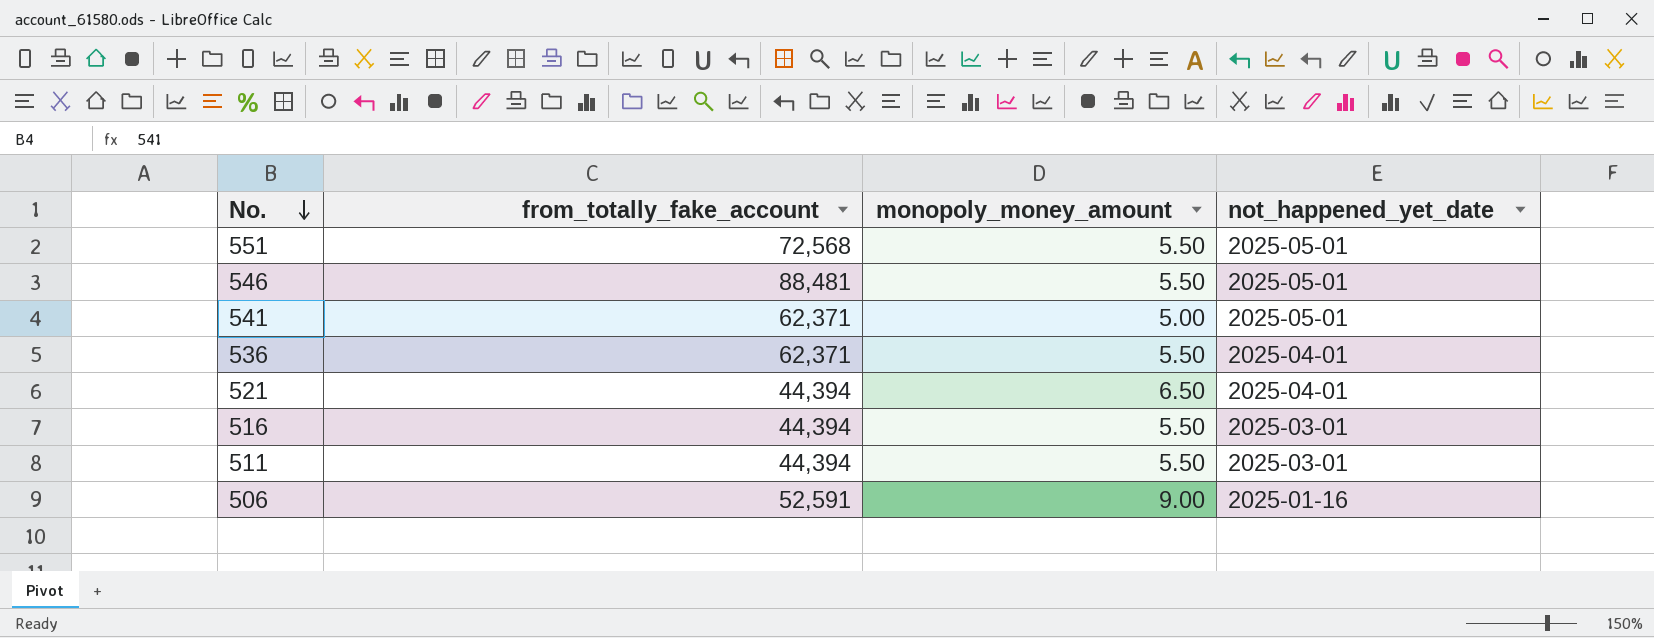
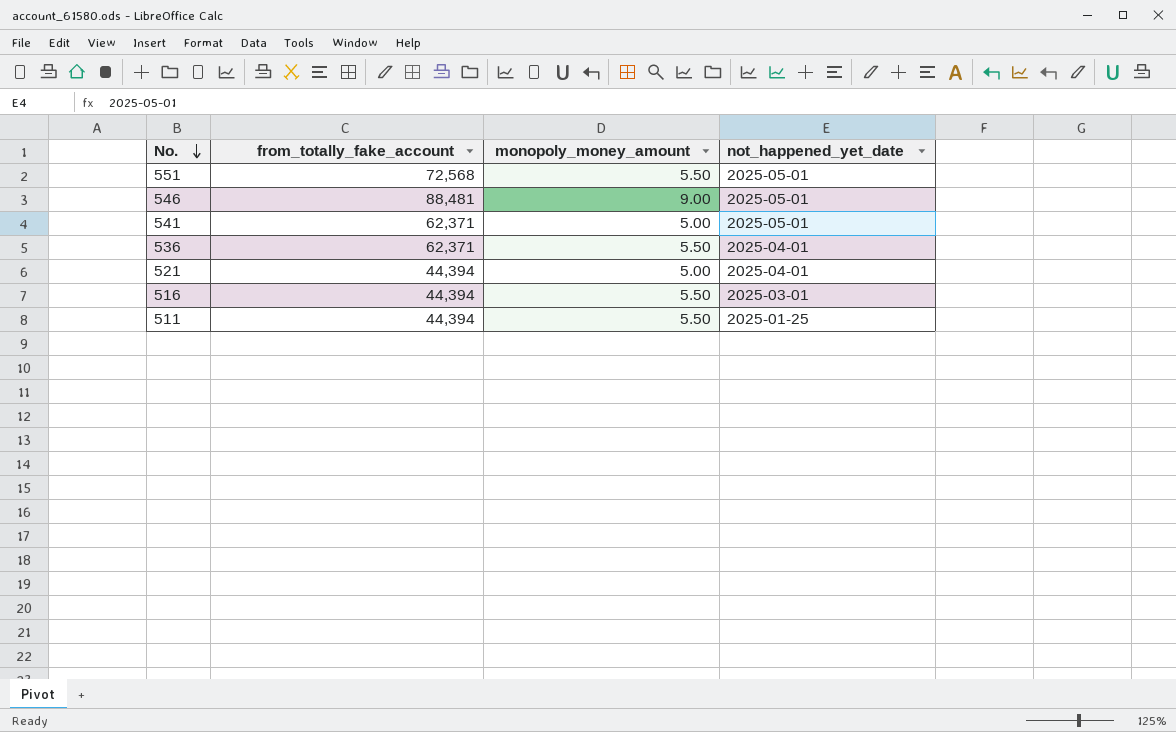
row 506: 52,591 | 9.00 | 2025-01-16 -> none
546 | monopoly_money_amount: 5.50 -> 9.00
521 | monopoly_money_amount: 6.50 -> 5.00
511 | not_happened_yet_date: 2025-03-01 -> 2025-01-25

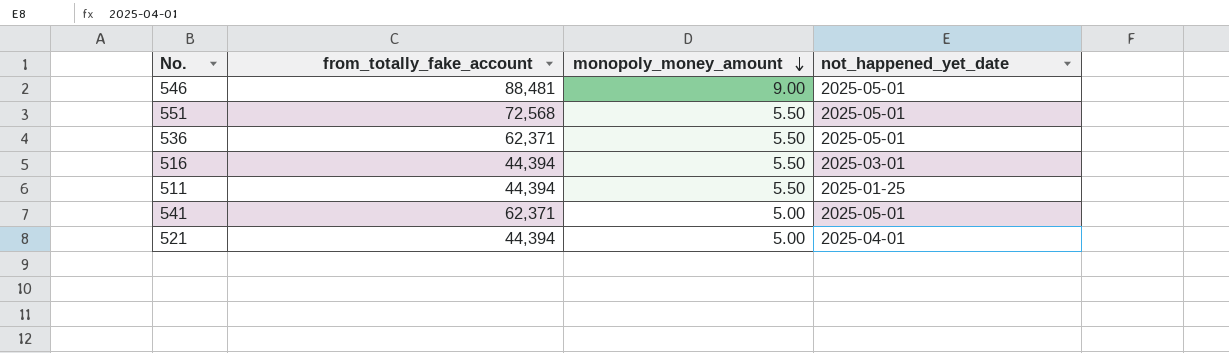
row order: No. descending -> monopoly_money_amount descending
536 | not_happened_yet_date: 2025-04-01 -> 2025-05-01

